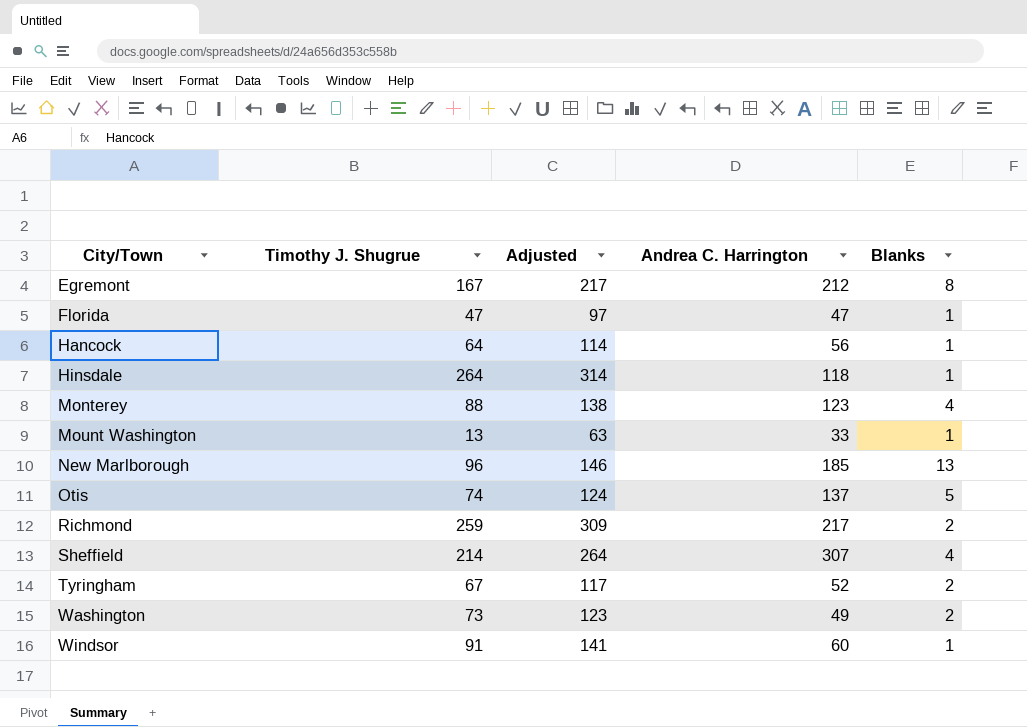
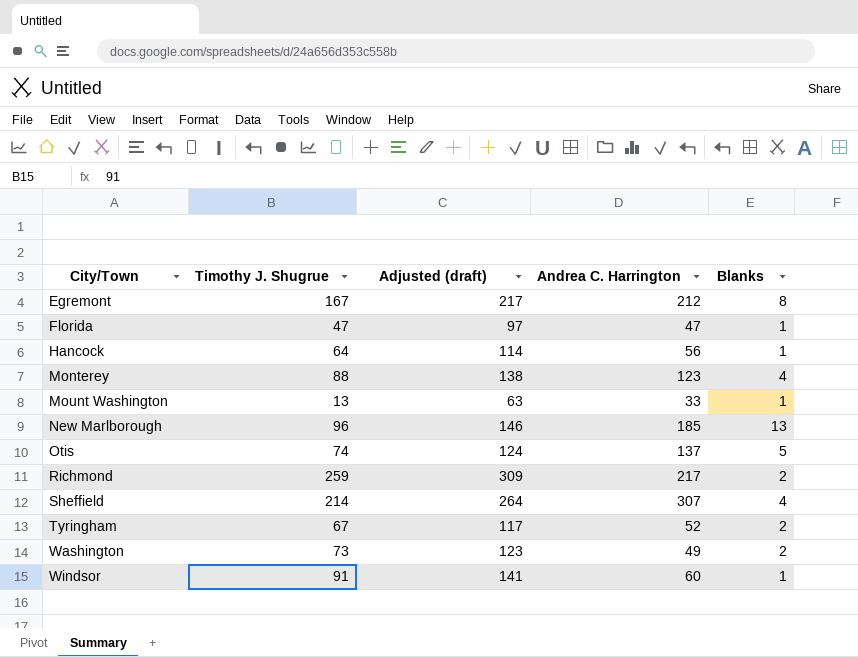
column name: Adjusted -> Adjusted (draft)
row Hinsdale: 264 | 314 | 118 | 1 -> none

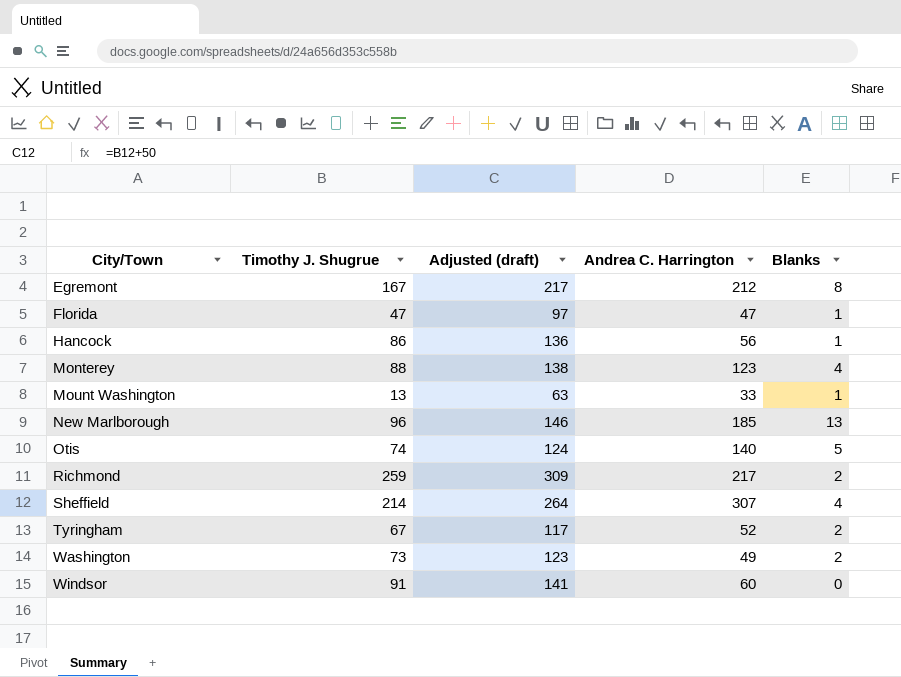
Hancock | Timothy J. Shugrue: 64 -> 86
Hancock | Adjusted (draft): 114 -> 136
Otis | Andrea C. Harrington: 137 -> 140
Windsor | Blanks: 1 -> 0

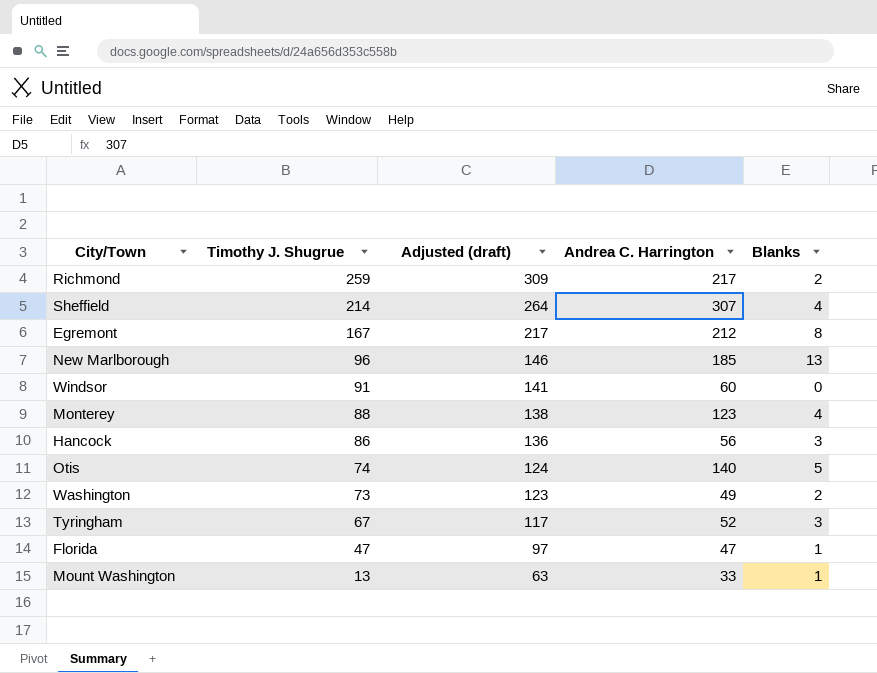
row order: City/Town ascending -> Timothy J. Shugrue descending
Hancock | Blanks: 1 -> 3
Tyringham | Blanks: 2 -> 3

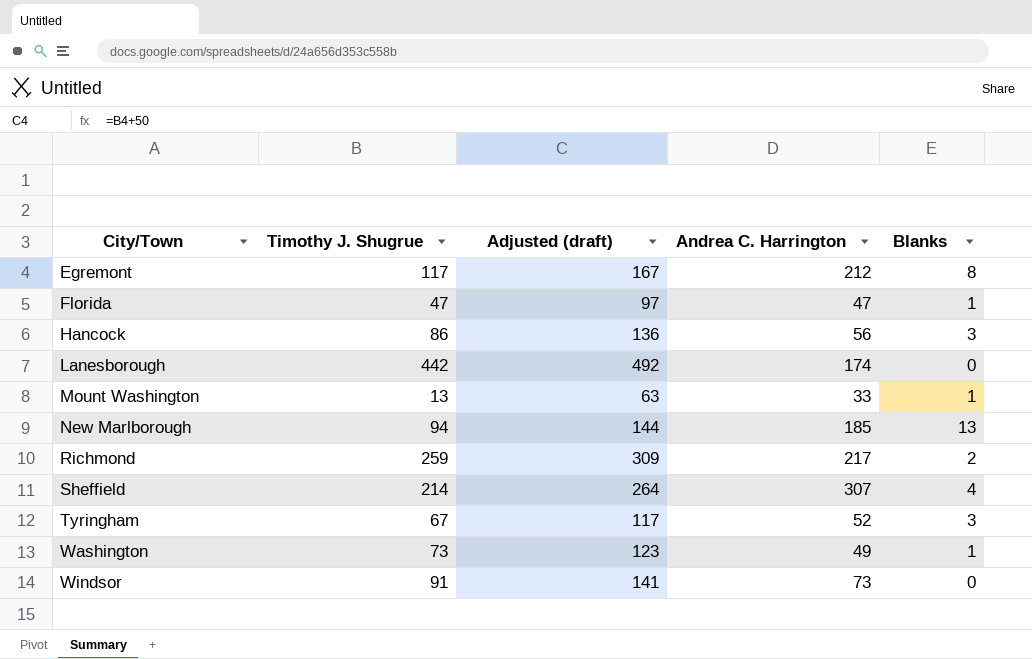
row order: Timothy J. Shugrue descending -> City/Town ascending
row Monterey: 88 | 138 | 123 | 4 -> none
row Otis: 74 | 124 | 140 | 5 -> none
Egremont | Timothy J. Shugrue: 167 -> 117
Egremont | Adjusted (draft): 217 -> 167
row Lanesborough: none -> 442 | 492 | 174 | 0
New Marlborough | Timothy J. Shugrue: 96 -> 94
New Marlborough | Adjusted (draft): 146 -> 144
Washington | Blanks: 2 -> 1
Windsor | Andrea C. Harrington: 60 -> 73

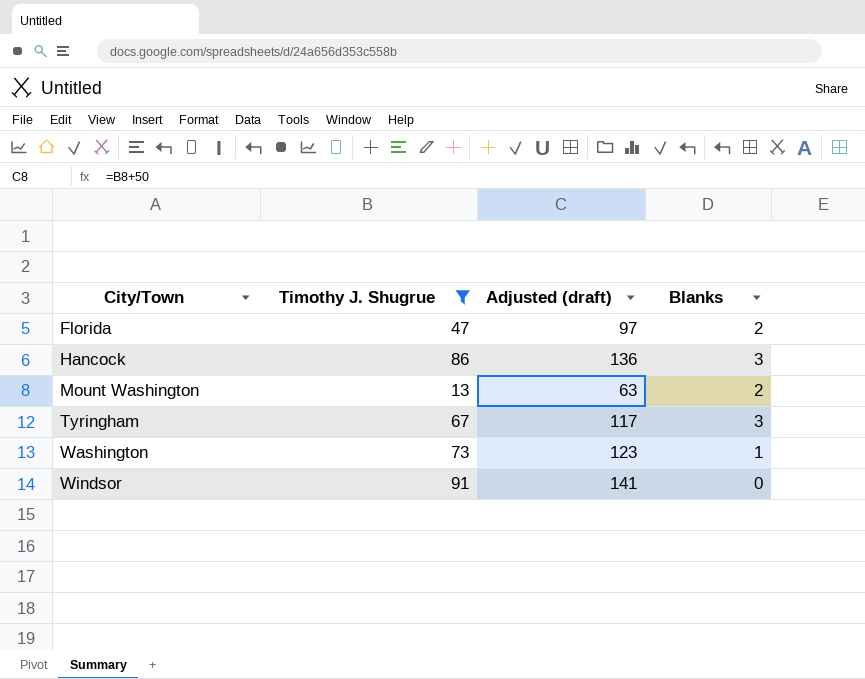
filter: none -> Timothy J. Shugrue <= 91
column Andrea C. Harrington | position: 4 -> none
Florida | Blanks: 1 -> 2
Mount Washington | Blanks: 1 -> 2

